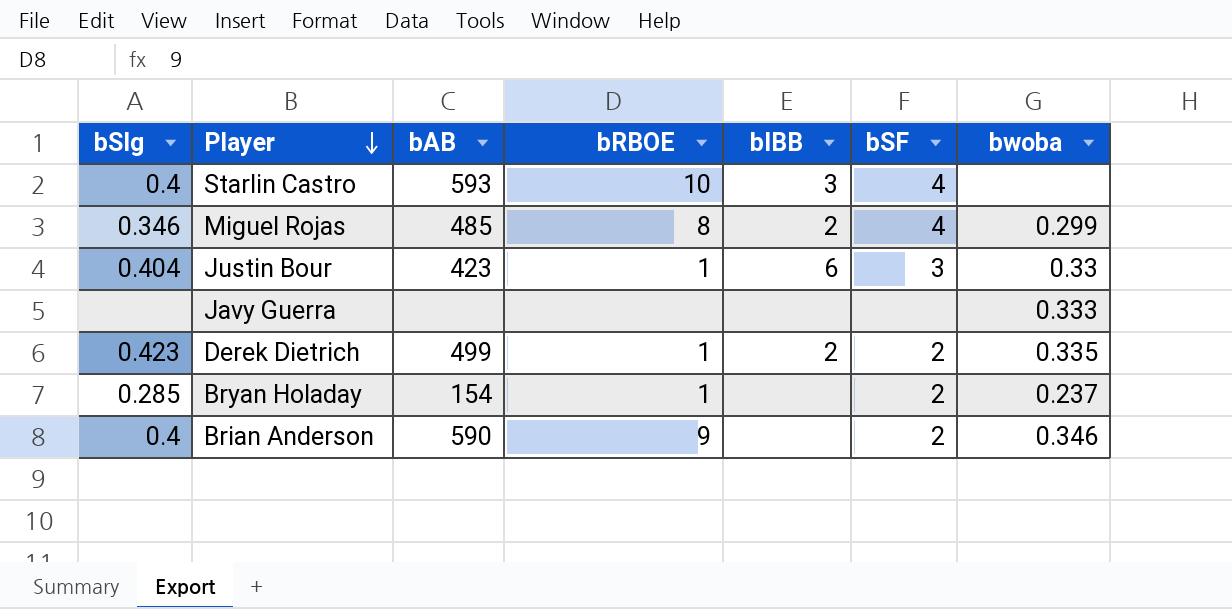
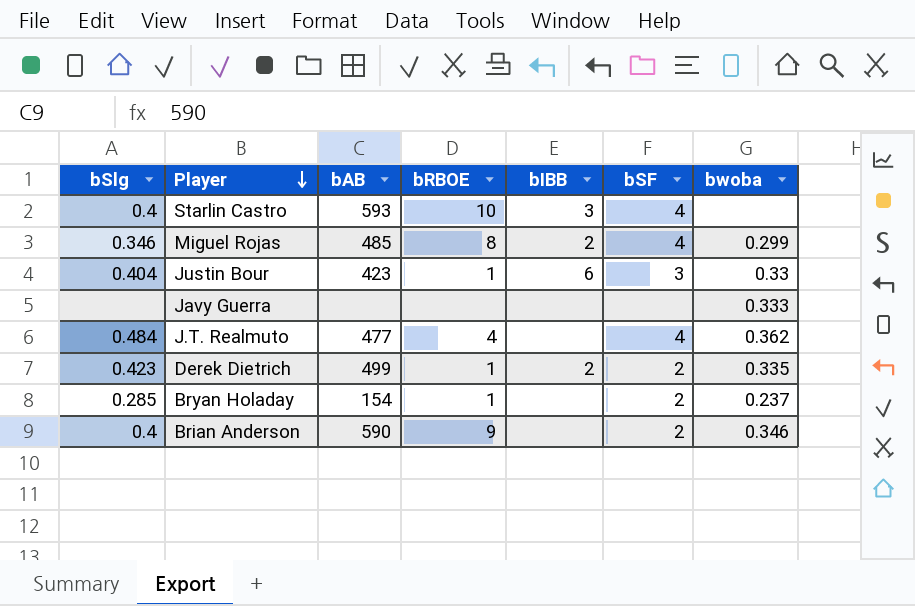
row J.T. Realmuto: none -> 0.484 | 477 | 4 | none | 4 | 0.362

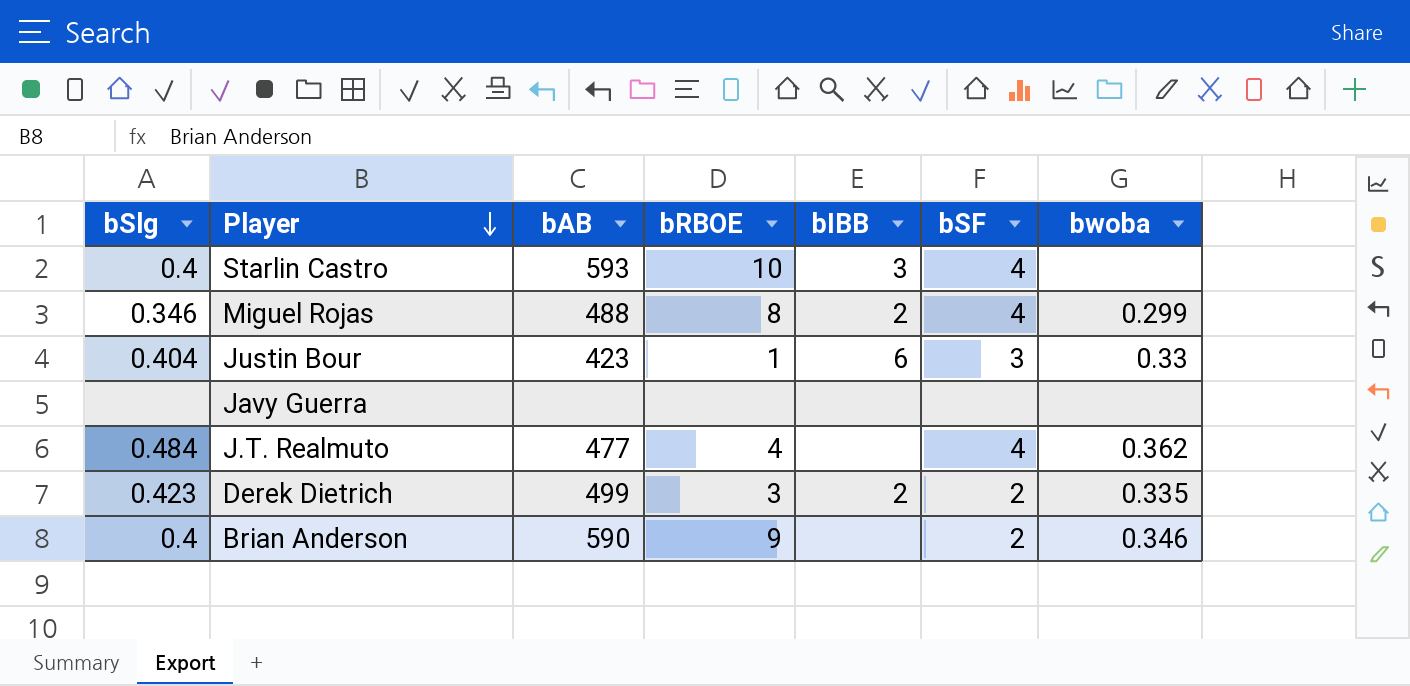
row Bryan Holaday: 0.285 | 154 | 1 | none | 2 | 0.237 -> none
Miguel Rojas | bAB: 485 -> 488
Javy Guerra | bwoba: 0.333 -> none
Derek Dietrich | bRBOE: 1 -> 3

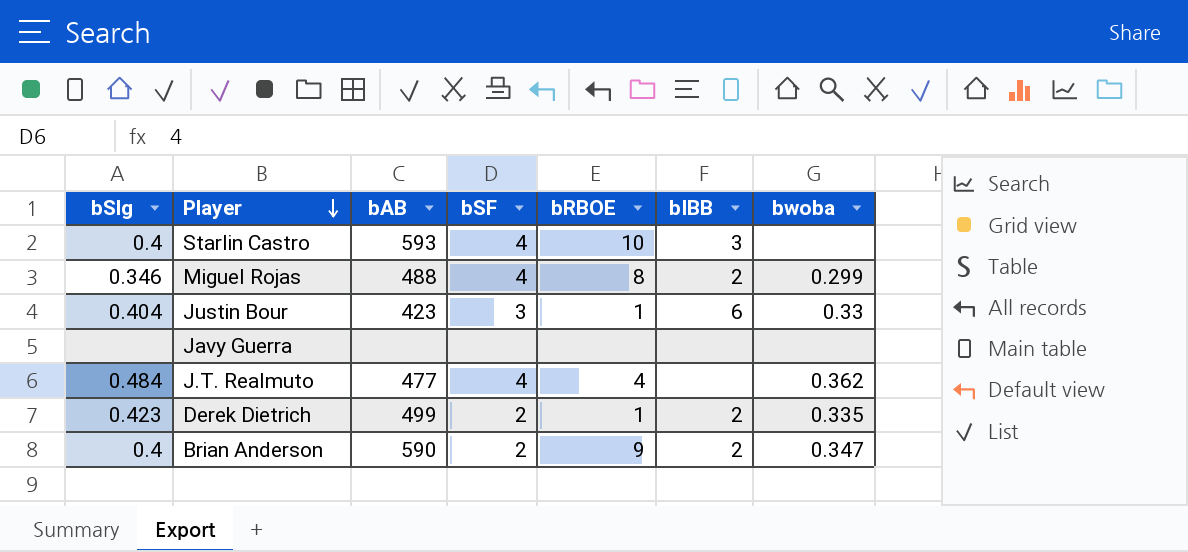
column bSF | position: 6 -> 4
Derek Dietrich | bRBOE: 3 -> 1
Brian Anderson | bIBB: none -> 2
Brian Anderson | bwoba: 0.346 -> 0.347

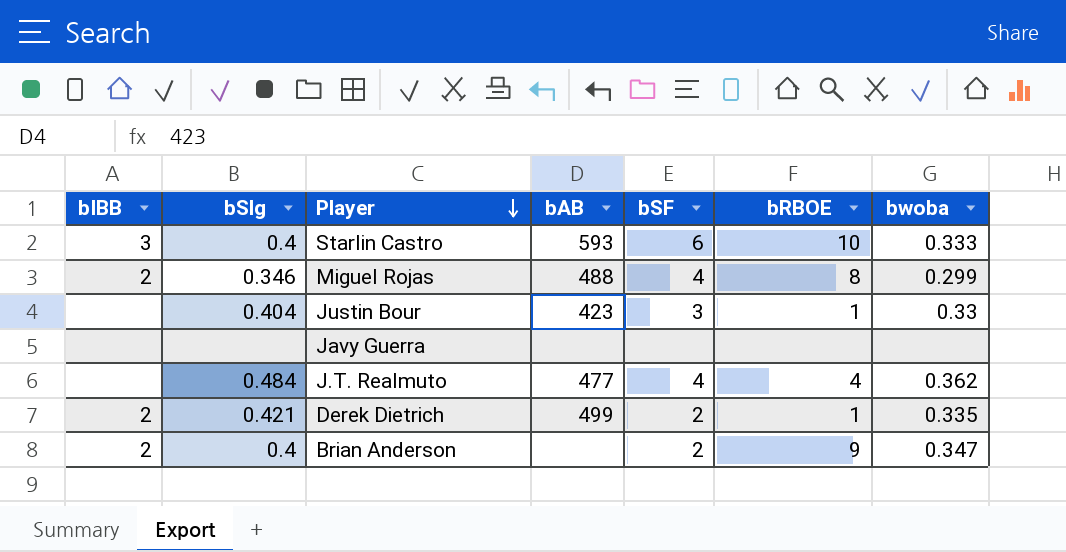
column bIBB | position: 6 -> 1
Starlin Castro | bSF: 4 -> 6
Starlin Castro | bwoba: none -> 0.333
Justin Bour | bIBB: 6 -> none
Derek Dietrich | bSlg: 0.423 -> 0.421
Brian Anderson | bAB: 590 -> none

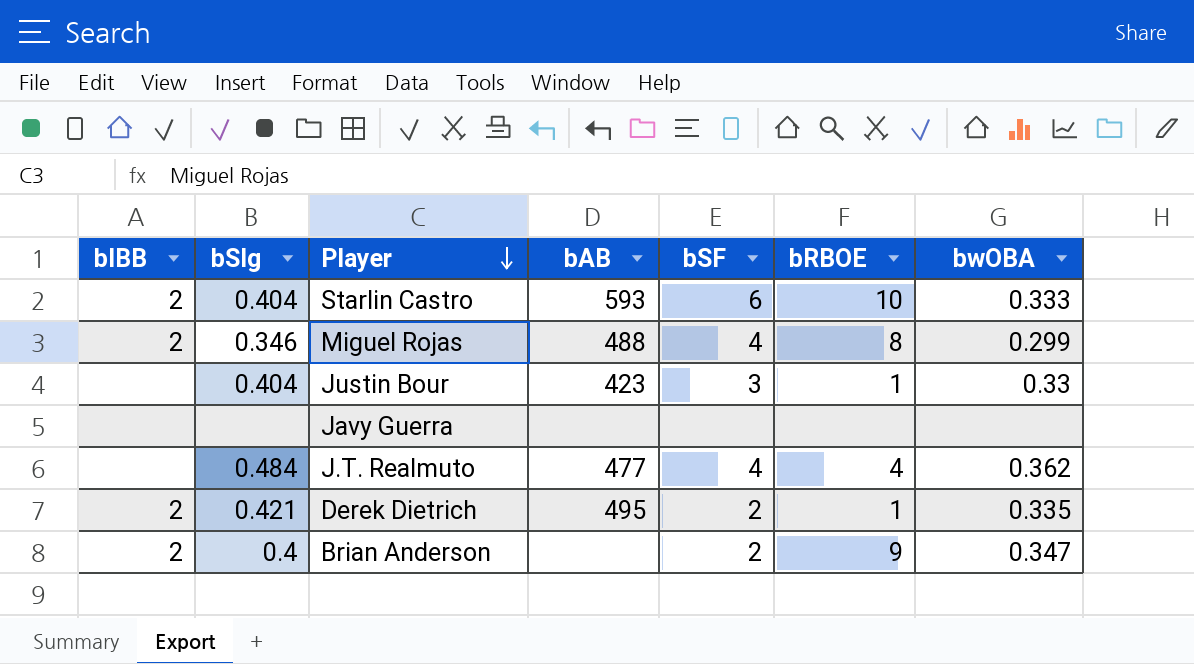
column name: bwoba -> bwOBA
Starlin Castro | bIBB: 3 -> 2
Starlin Castro | bSlg: 0.4 -> 0.404
Derek Dietrich | bAB: 499 -> 495

